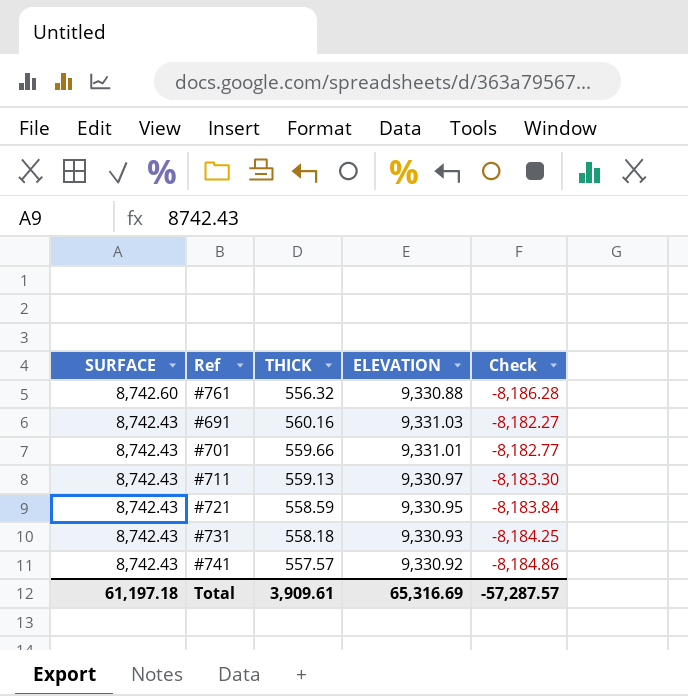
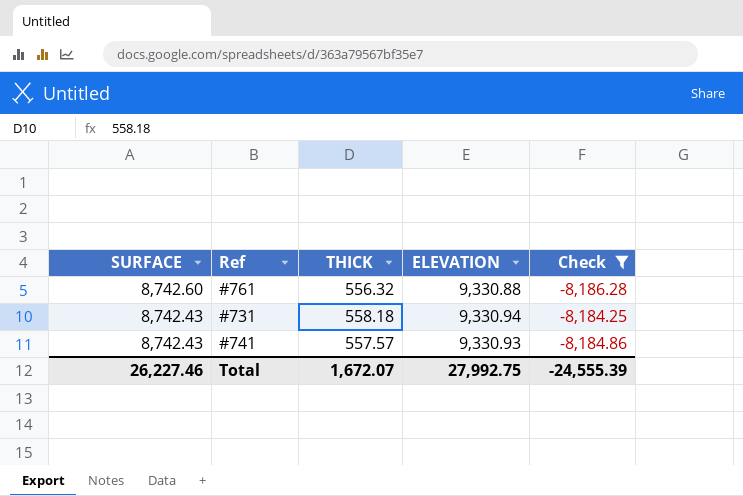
filter: none -> Check <= -8,184.25
#731 | ELEVATION: 9,330.93 -> 9,330.94
#741 | ELEVATION: 9,330.92 -> 9,330.93
Total | SURFACE: 61,197.18 -> 26,227.46
Total | THICK: 3,909.61 -> 1,672.07
Total | ELEVATION: 65,316.69 -> 27,992.75
Total | Check: -57,287.57 -> -24,555.39

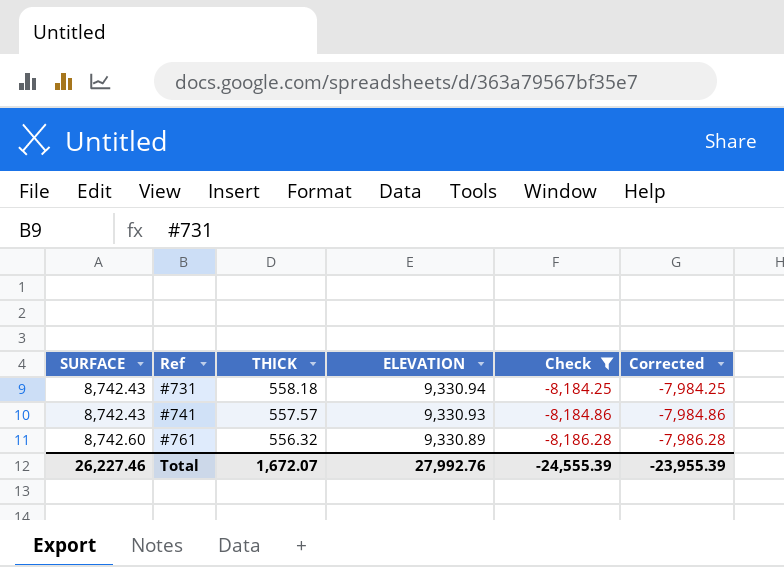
row order: SURFACE descending -> SURFACE ascending
column Corrected | formula: none -> [Check] + 200
#761 | ELEVATION: 9,330.88 -> 9,330.89
Total | ELEVATION: 27,992.75 -> 27,992.76

